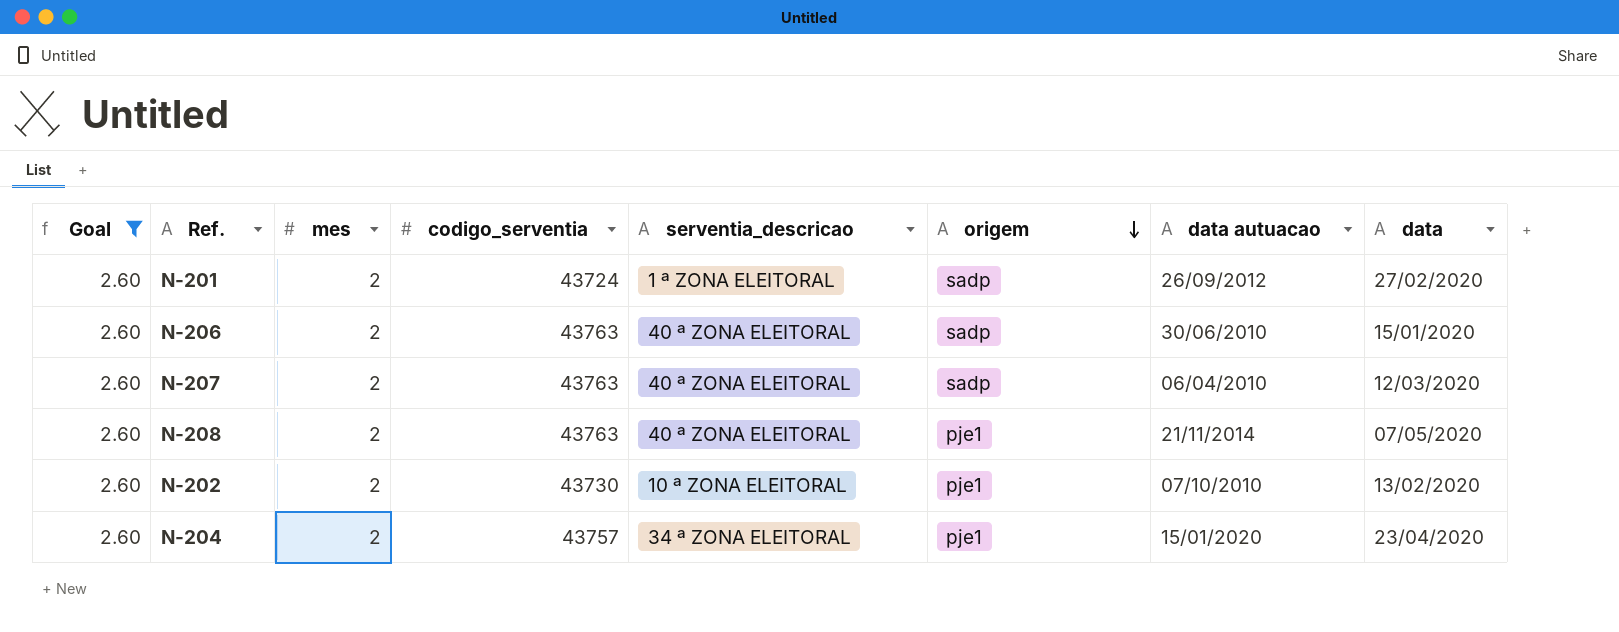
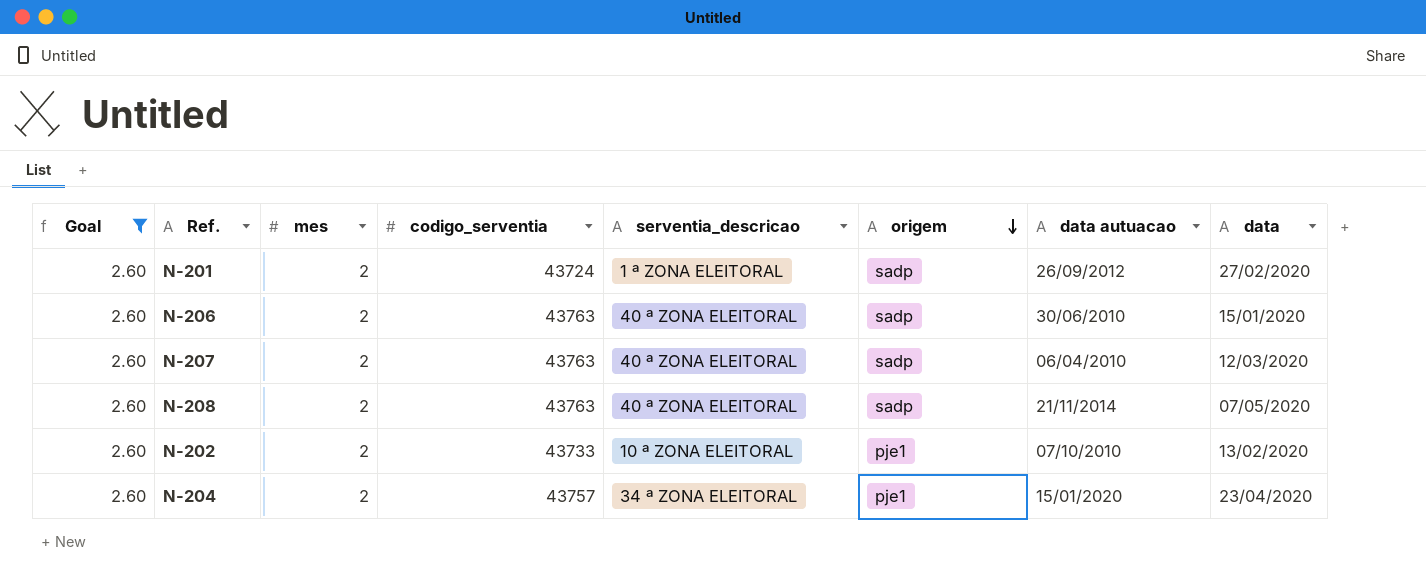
N-208 | origem: pje1 -> sadp
N-202 | codigo_serventia: 43730 -> 43733

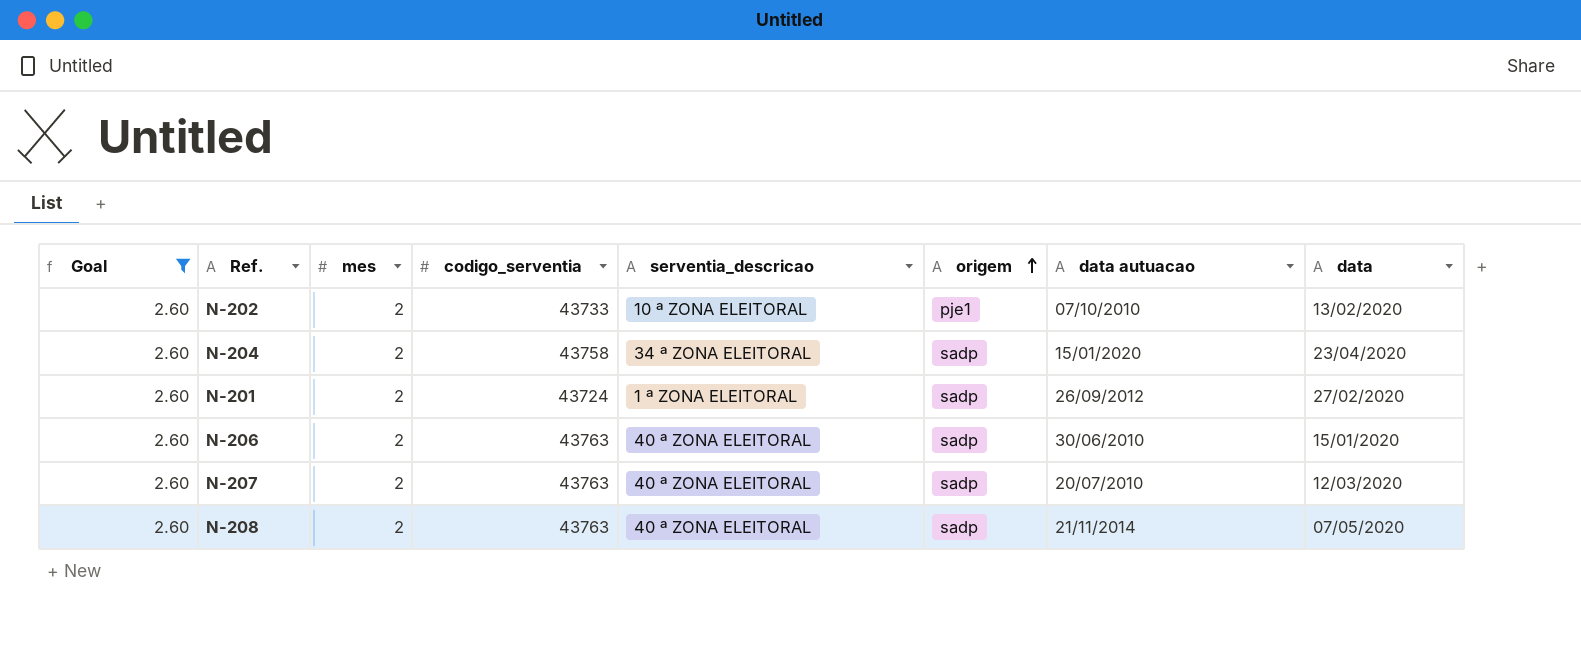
row order: origem descending -> origem ascending
N-204 | codigo_serventia: 43757 -> 43758
N-204 | origem: pje1 -> sadp
N-207 | data autuacao: 06/04/2010 -> 20/07/2010

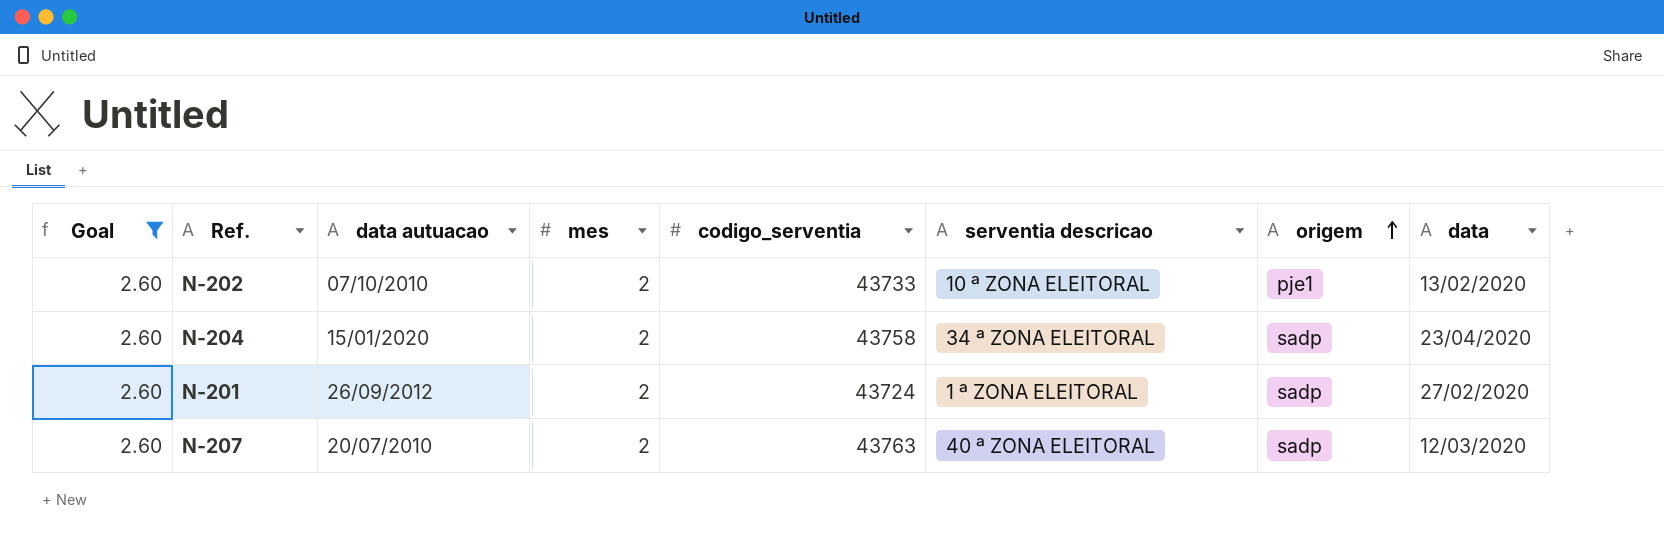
column data autuacao | position: 7 -> 3
column name: serventia_descricao -> serventia descricao
row N-206: 2.60 | 2 | 43763 | 40 ª ZONA ELEITORAL | sadp | 30/06/2010 | 15/01/2020 -> none
row N-208: 2.60 | 2 | 43763 | 40 ª ZONA ELEITORAL | sadp | 21/11/2014 | 07/05/2020 -> none

